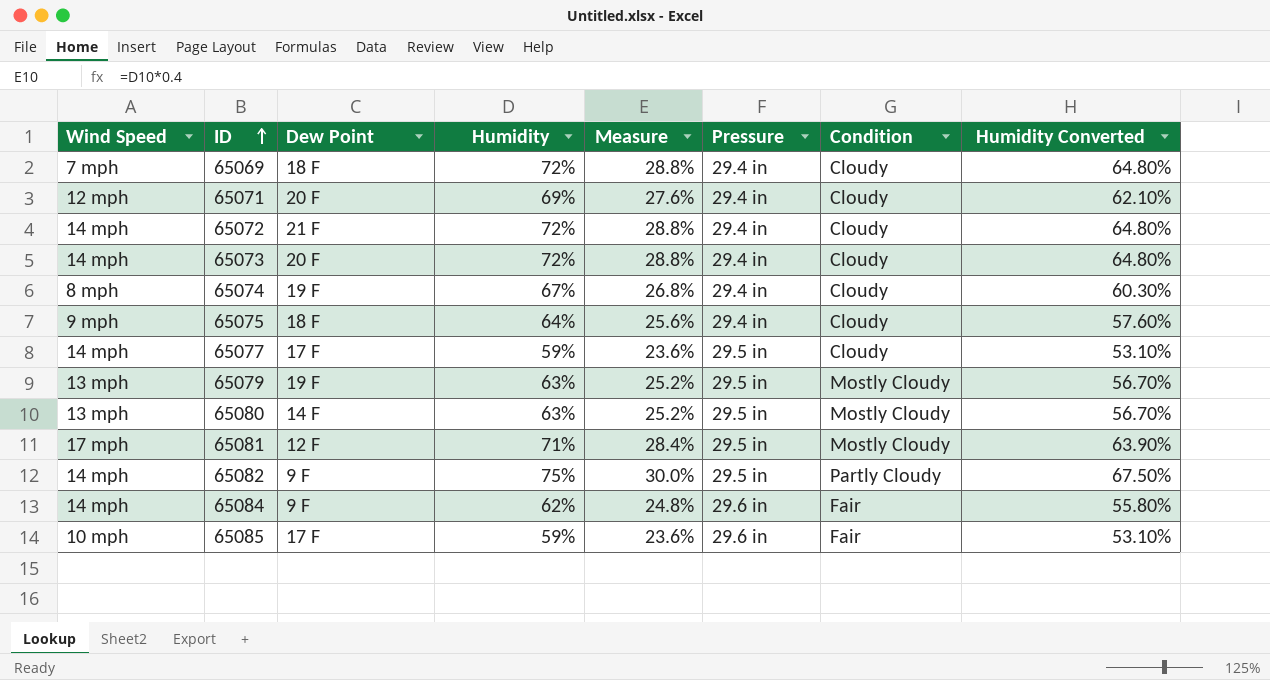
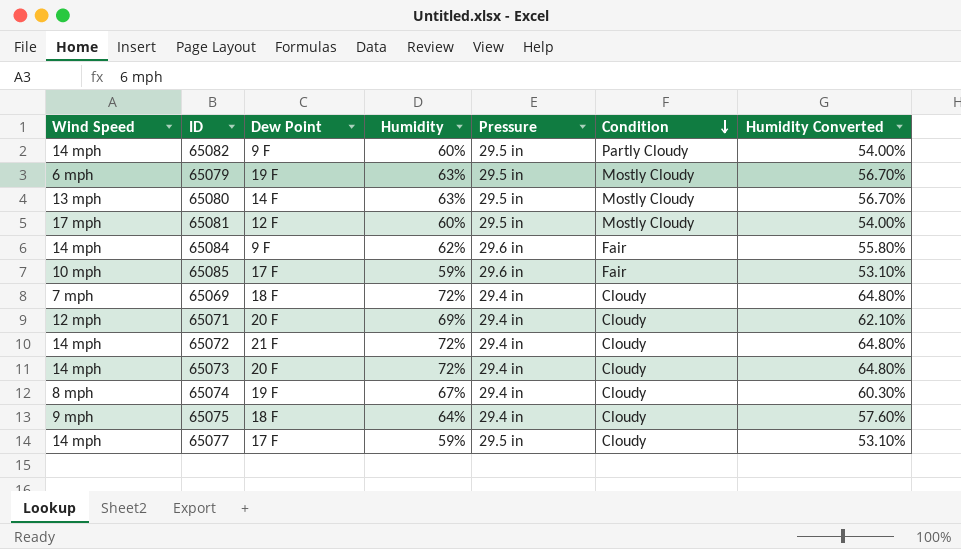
row order: ID ascending -> Condition descending
column Measure | formula: [Humidity] * 0.4 -> none
65082 | Humidity: 75% -> 60%
65082 | Humidity Converted: 67.50% -> 54.00%
65079 | Wind Speed: 13 mph -> 6 mph
65081 | Humidity: 71% -> 60%
65081 | Humidity Converted: 63.90% -> 54.00%

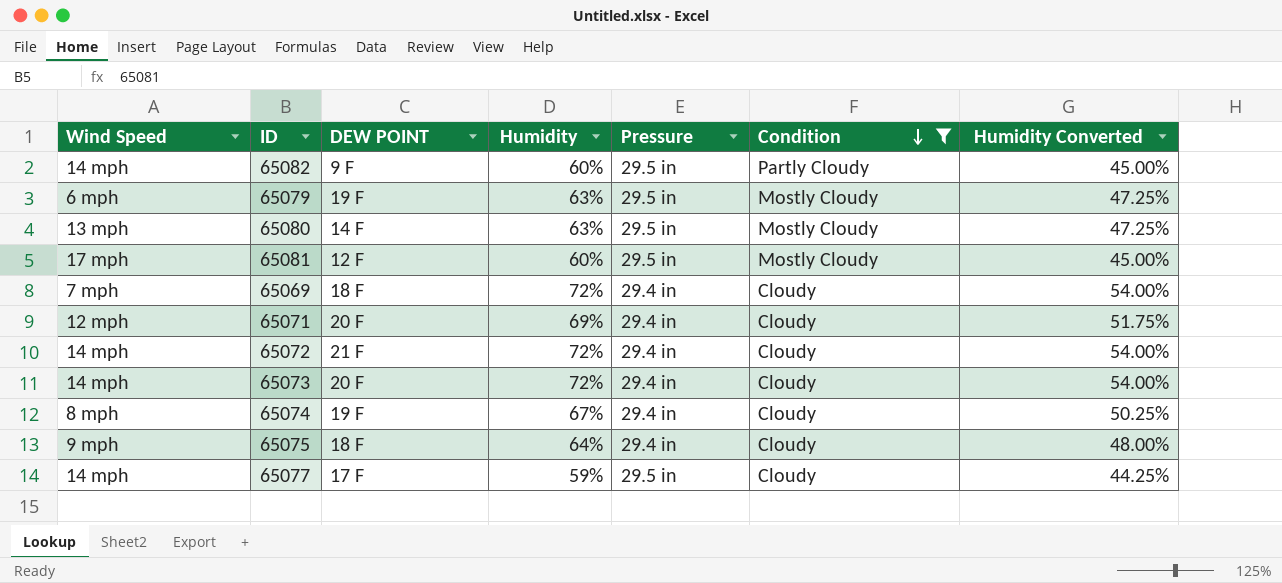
filter: none -> Condition != Fair
column name: Dew Point -> DEW POINT
column Humidity Converted | formula: [Humidity] * 0.9 -> [Humidity] * 0.75

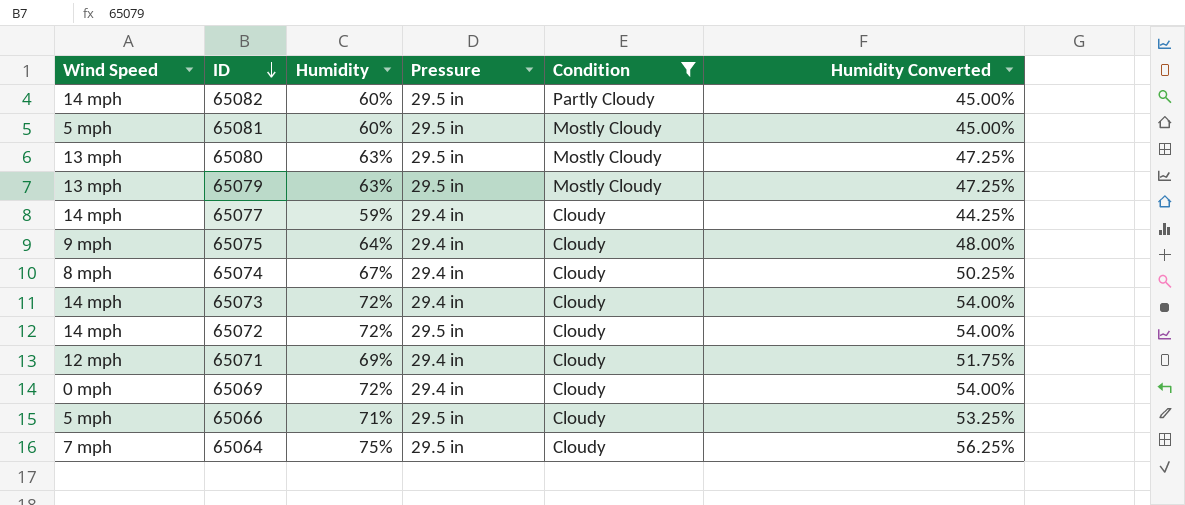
row order: Condition descending -> ID descending
column DEW POINT | position: 3 -> none
65081 | Wind Speed: 17 mph -> 5 mph
65079 | Wind Speed: 6 mph -> 13 mph
65077 | Pressure: 29.5 in -> 29.4 in
65072 | Pressure: 29.4 in -> 29.5 in
65069 | Wind Speed: 7 mph -> 0 mph
row 65066: none -> 5 mph | 71% | 29.5 in | Cloudy | 53.25%
row 65064: none -> 7 mph | 75% | 29.5 in | Cloudy | 56.25%

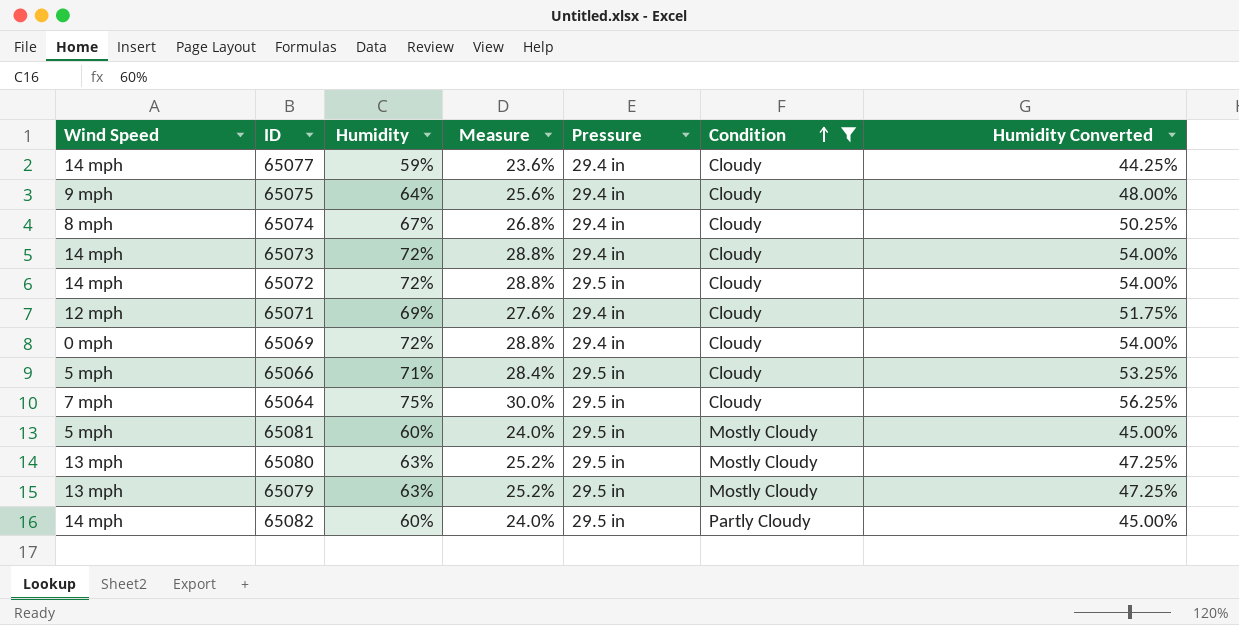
row order: ID descending -> Condition ascending
column Measure | formula: none -> [Humidity] * 0.4

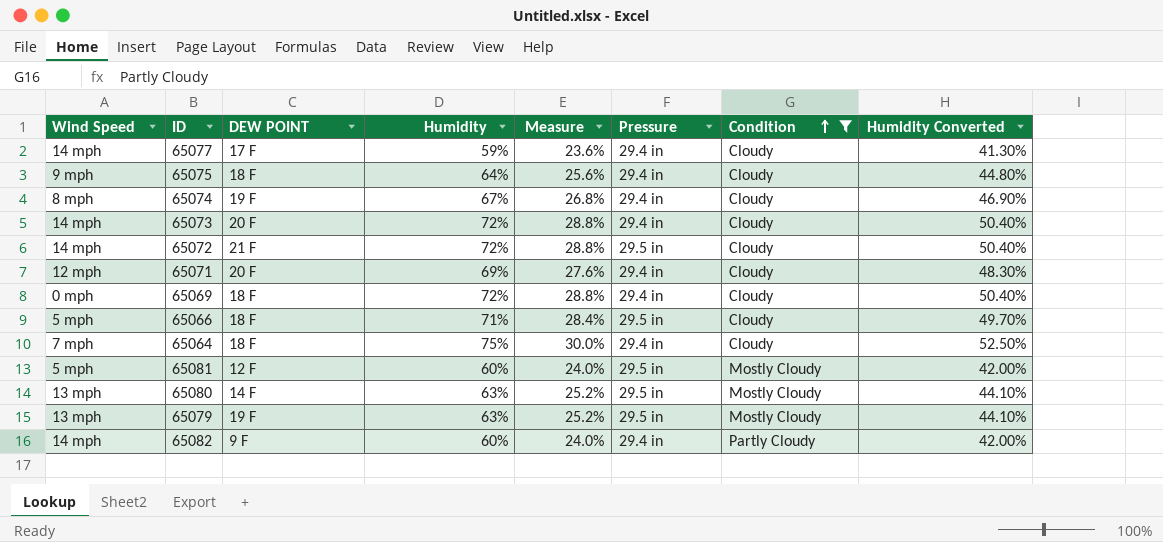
column DEW POINT | position: none -> 3
column Humidity Converted | formula: [Humidity] * 0.75 -> [Humidity] * 0.7
65064 | Pressure: 29.5 in -> 29.4 in
65082 | Pressure: 29.5 in -> 29.4 in

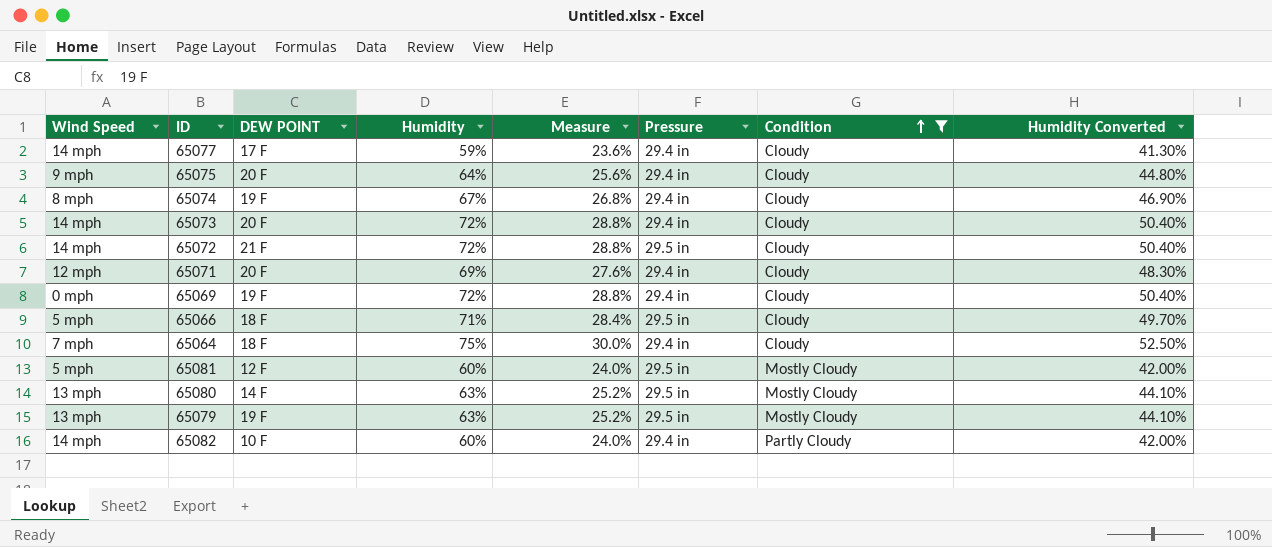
65075 | DEW POINT: 18 F -> 20 F
65069 | DEW POINT: 18 F -> 19 F
65082 | DEW POINT: 9 F -> 10 F

